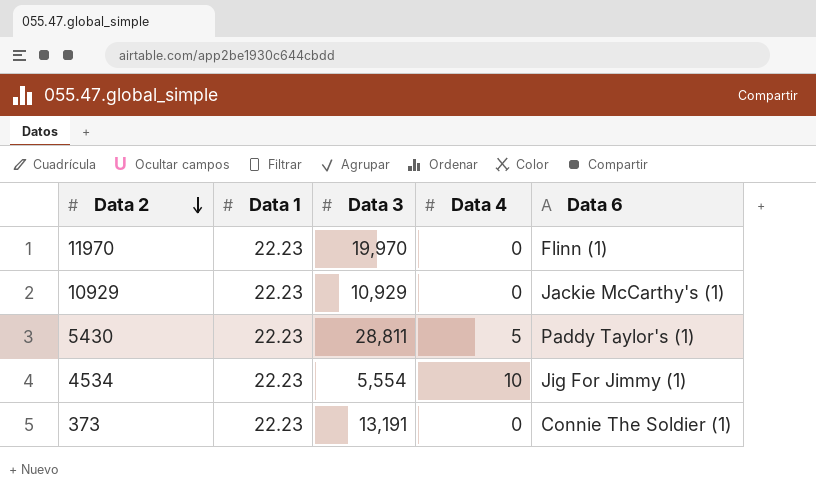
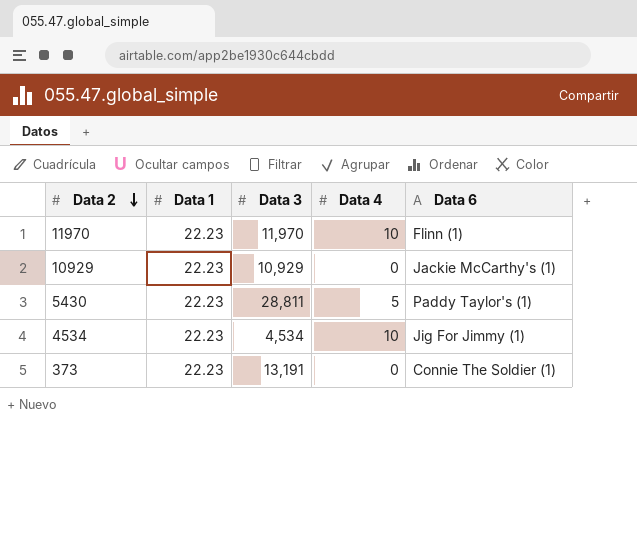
11970 | Data 3: 19,970 -> 11,970
11970 | Data 4: 0 -> 10
4534 | Data 3: 5,554 -> 4,534

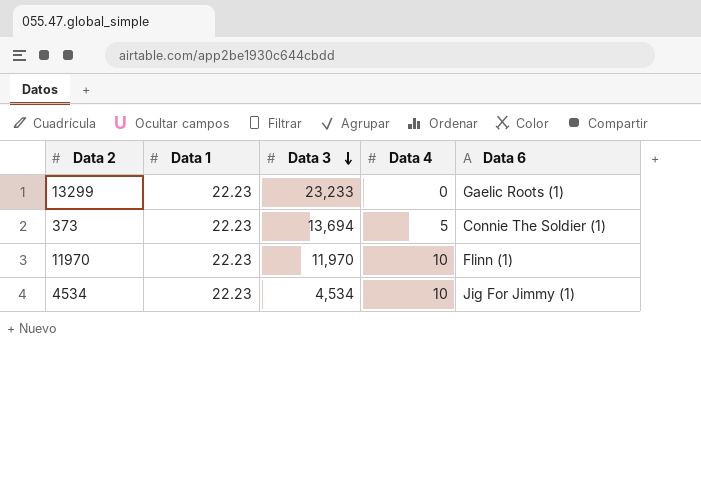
row order: Data 2 descending -> Data 3 descending
row 10929: 22.23 | 10,929 | 0 | Jackie McCarthy's (1) -> none
row 5430: 22.23 | 28,811 | 5 | Paddy Taylor's (1) -> none
row 13299: none -> 22.23 | 23,233 | 0 | Gaelic Roots (1)
373 | Data 3: 13,191 -> 13,694
373 | Data 4: 0 -> 5

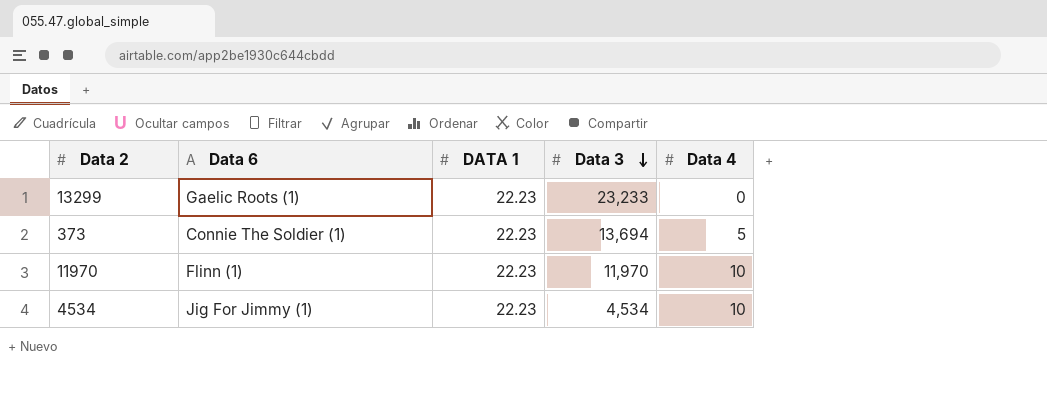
column Data 6 | position: 5 -> 2
column name: Data 1 -> DATA 1

